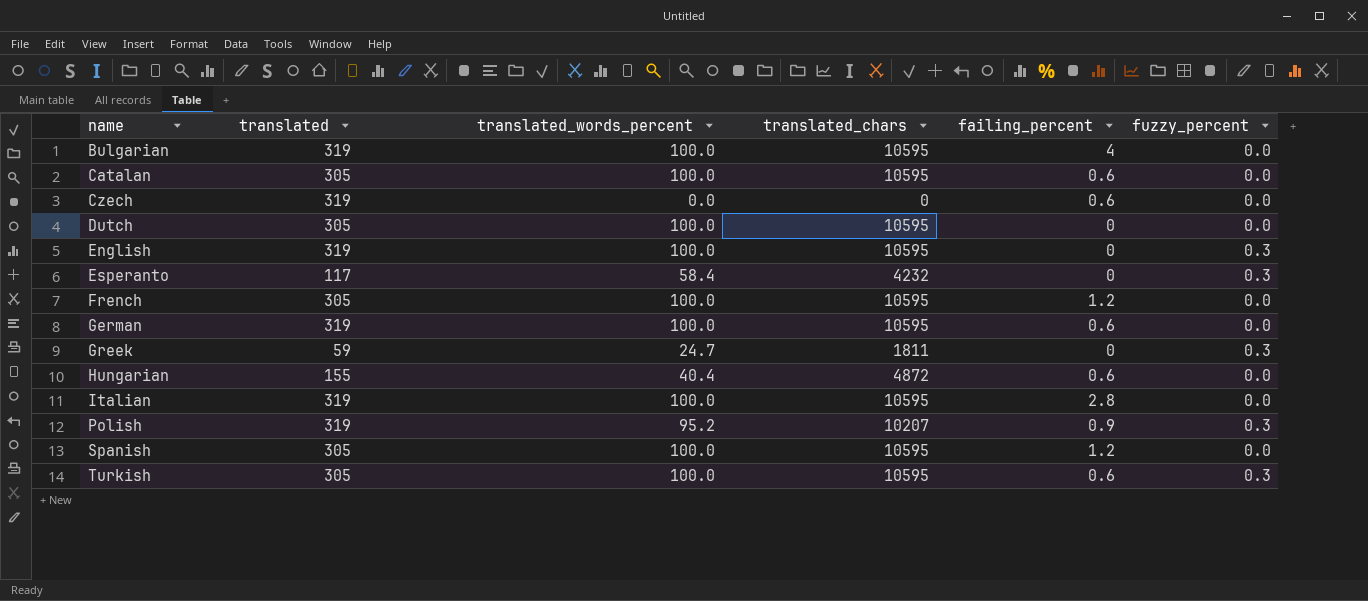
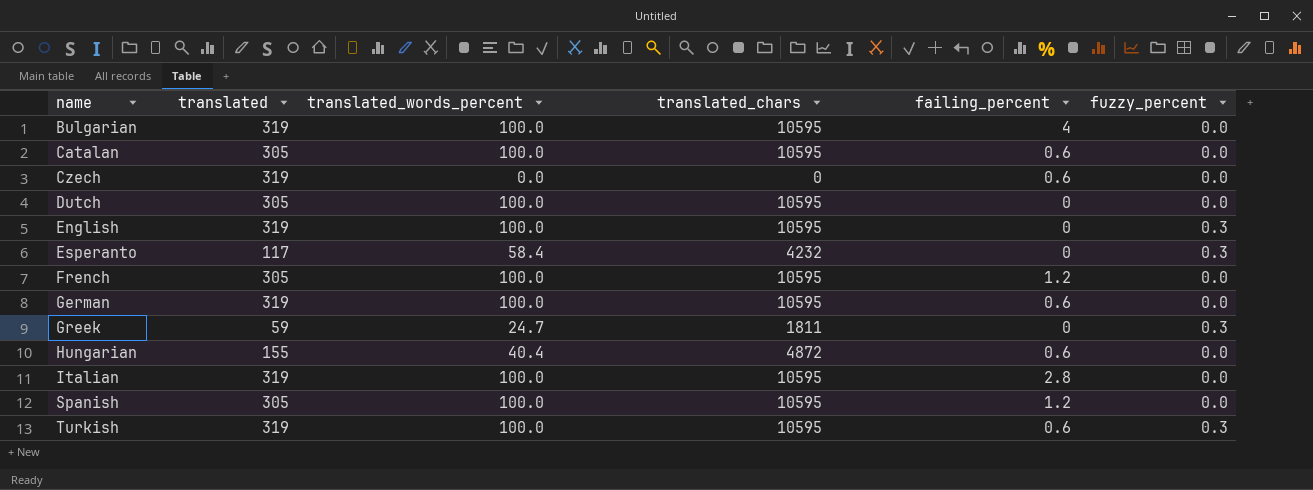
row Polish: 319 | 95.2 | 10207 | 0.9 | 0.3 -> none
Turkish | translated: 305 -> 319

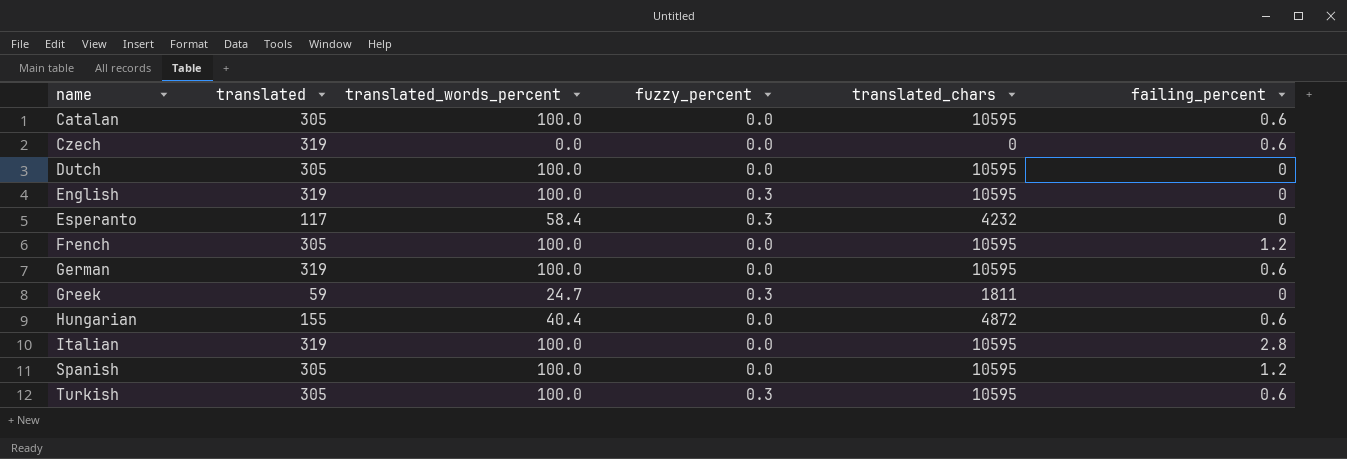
column fuzzy_percent | position: 6 -> 4
row Bulgarian: 319 | 100.0 | 10595 | 4 | 0.0 -> none
Turkish | translated: 319 -> 305

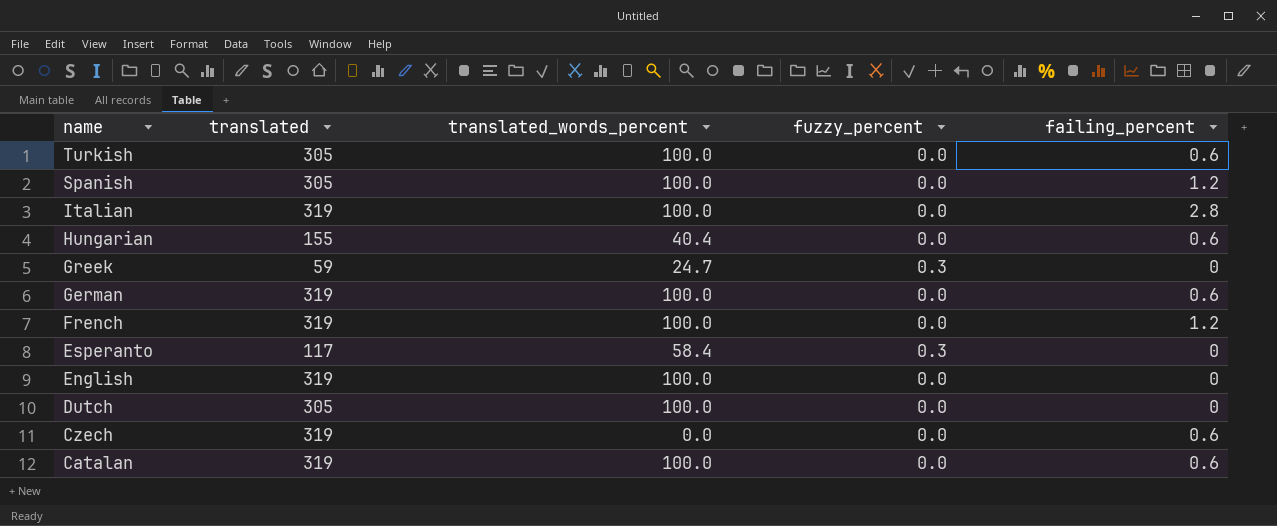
row order: name ascending -> name descending
column translated_chars | position: 5 -> none
Turkish | fuzzy_percent: 0.3 -> 0.0
French | translated: 305 -> 319
English | fuzzy_percent: 0.3 -> 0.0
Catalan | translated: 305 -> 319

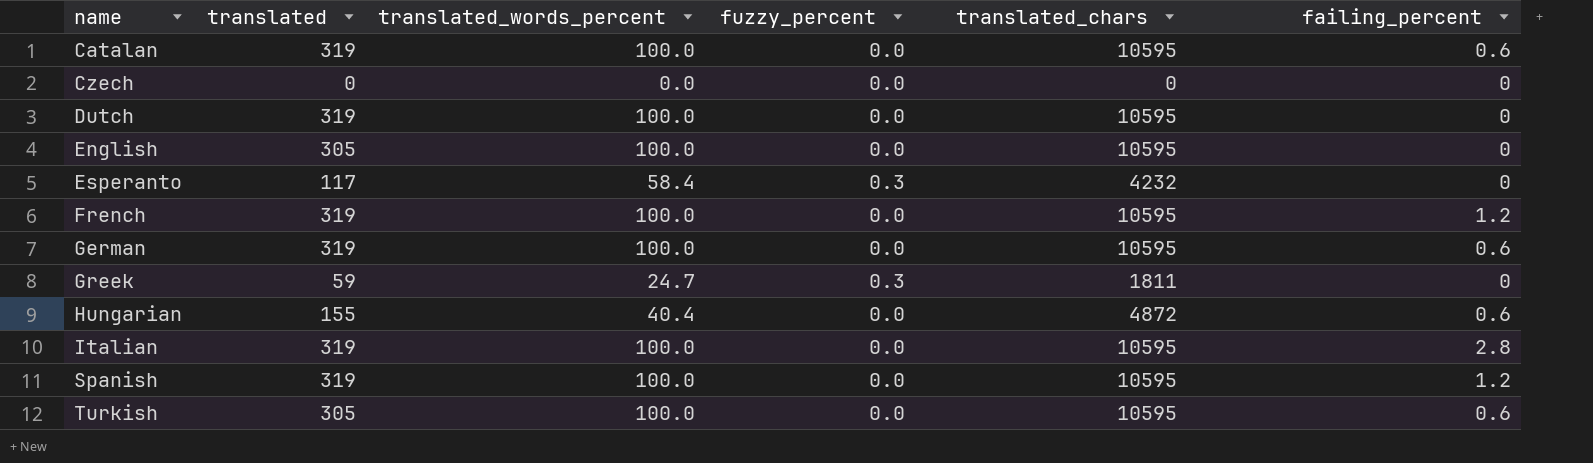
row order: name descending -> name ascending
column translated_chars | position: none -> 5
Czech | translated: 319 -> 0
Czech | failing_percent: 0.6 -> 0
Dutch | translated: 305 -> 319
English | translated: 319 -> 305
Spanish | translated: 305 -> 319

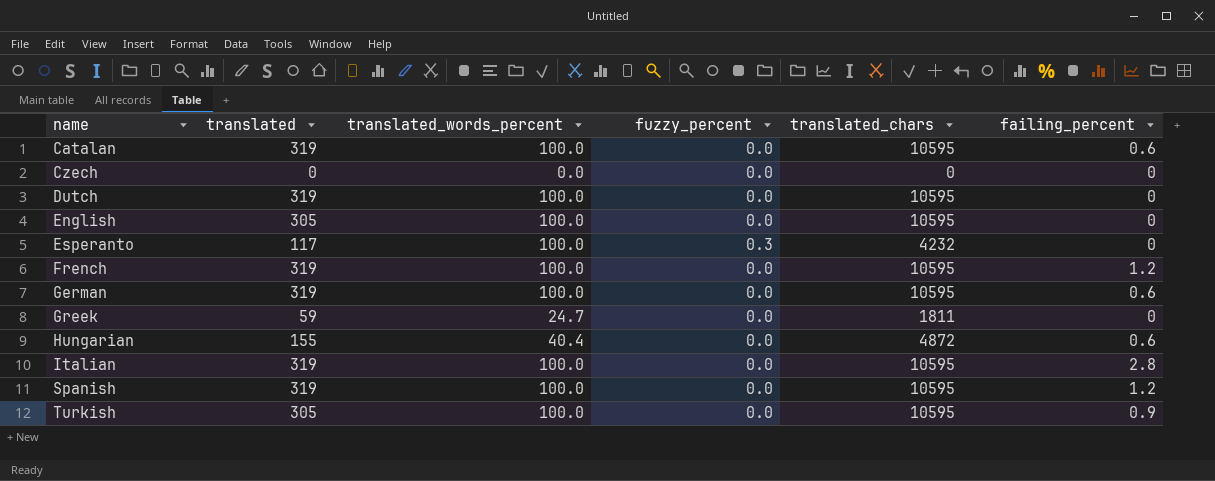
Esperanto | translated_words_percent: 58.4 -> 100.0
Greek | fuzzy_percent: 0.3 -> 0.0
Turkish | failing_percent: 0.6 -> 0.9

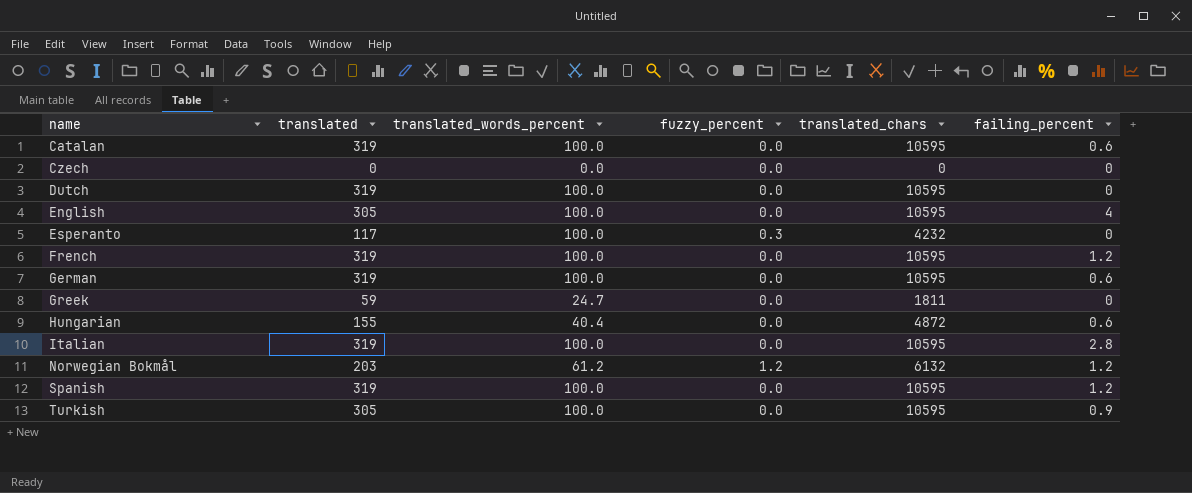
English | failing_percent: 0 -> 4
row Norwegian Bokmål: none -> 203 | 61.2 | 1.2 | 6132 | 1.2

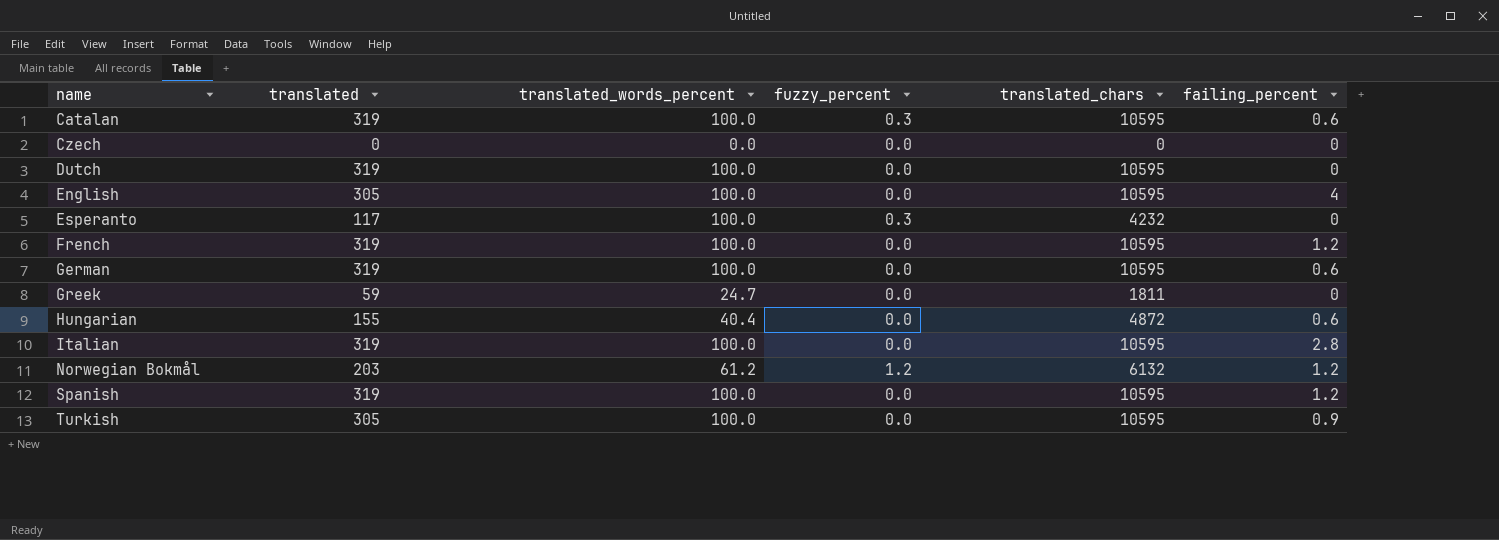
Catalan | fuzzy_percent: 0.0 -> 0.3

